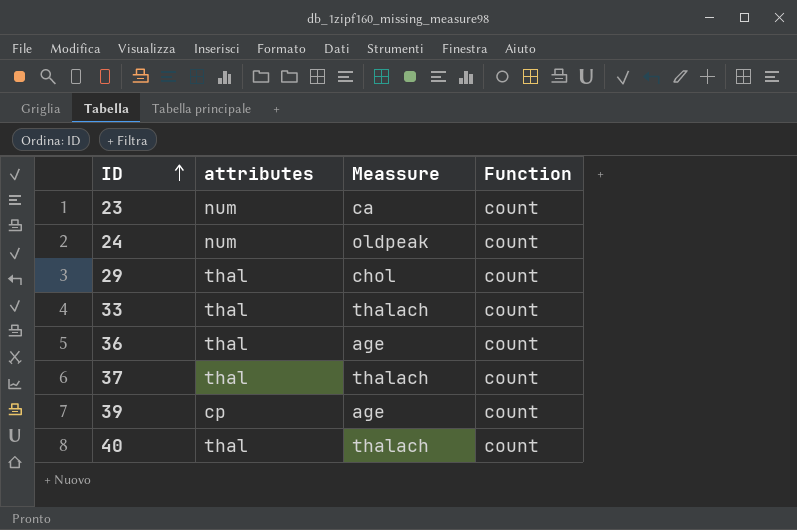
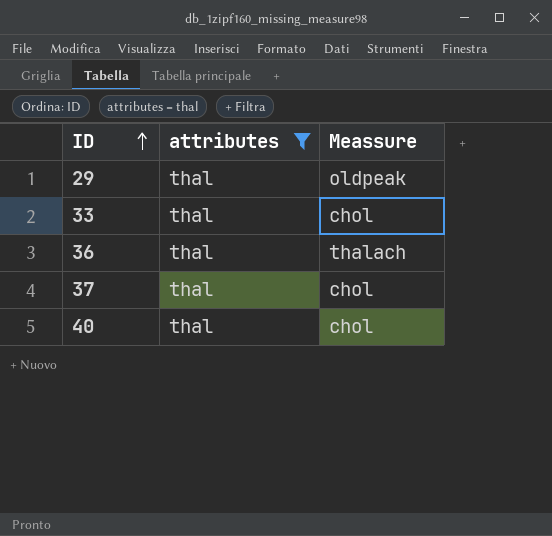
filter: none -> attributes = thal
column Function | position: 4 -> none
29 | Meassure: chol -> oldpeak
33 | Meassure: thalach -> chol
36 | Meassure: age -> thalach
37 | Meassure: thalach -> chol
40 | Meassure: thalach -> chol

